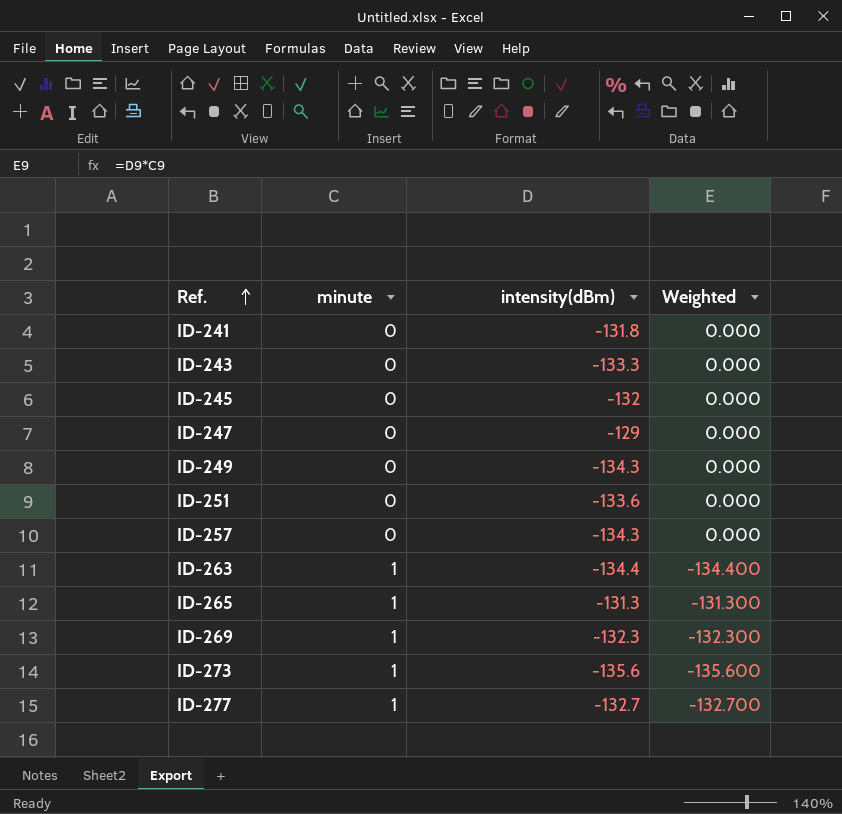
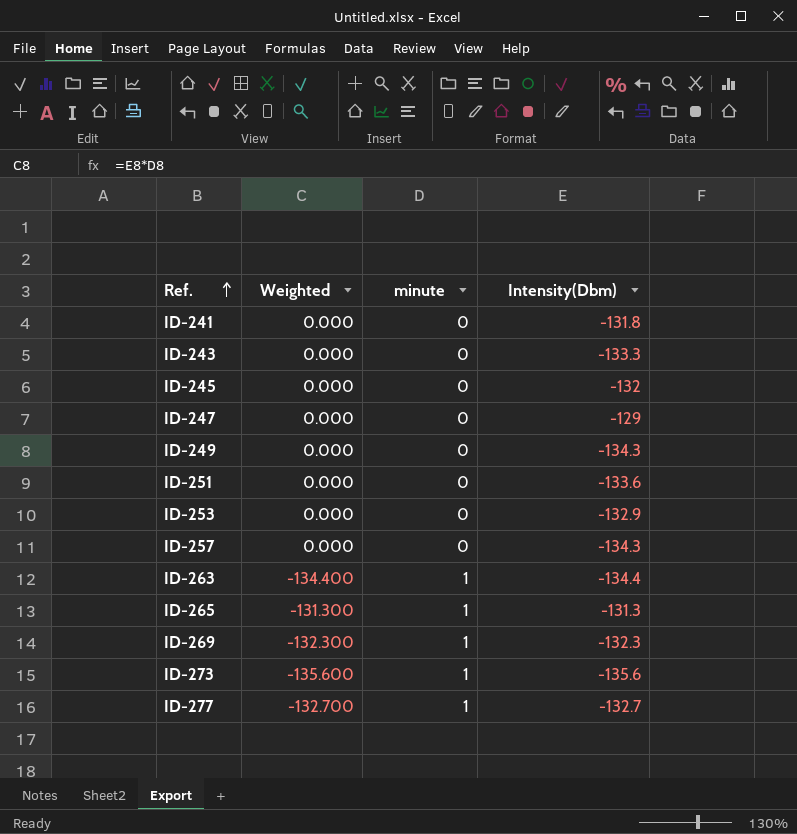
column Weighted | position: 4 -> 2
column name: intensity(dBm) -> Intensity(Dbm)
row ID-253: none -> 0.000 | 0 | -132.9

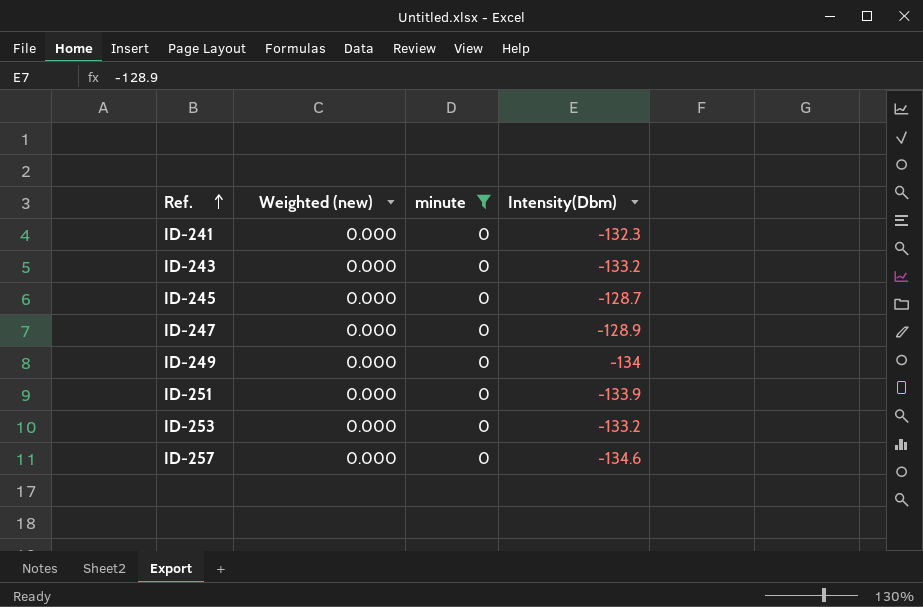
filter: none -> minute = 0
column name: Weighted -> Weighted (new)
ID-241 | Intensity(Dbm): -131.8 -> -132.3
ID-243 | Intensity(Dbm): -133.3 -> -133.2
ID-245 | Intensity(Dbm): -132 -> -128.7
ID-247 | Intensity(Dbm): -129 -> -128.9
ID-249 | Intensity(Dbm): -134.3 -> -134
ID-251 | Intensity(Dbm): -133.6 -> -133.9
ID-253 | Intensity(Dbm): -132.9 -> -133.2
ID-257 | Intensity(Dbm): -134.3 -> -134.6

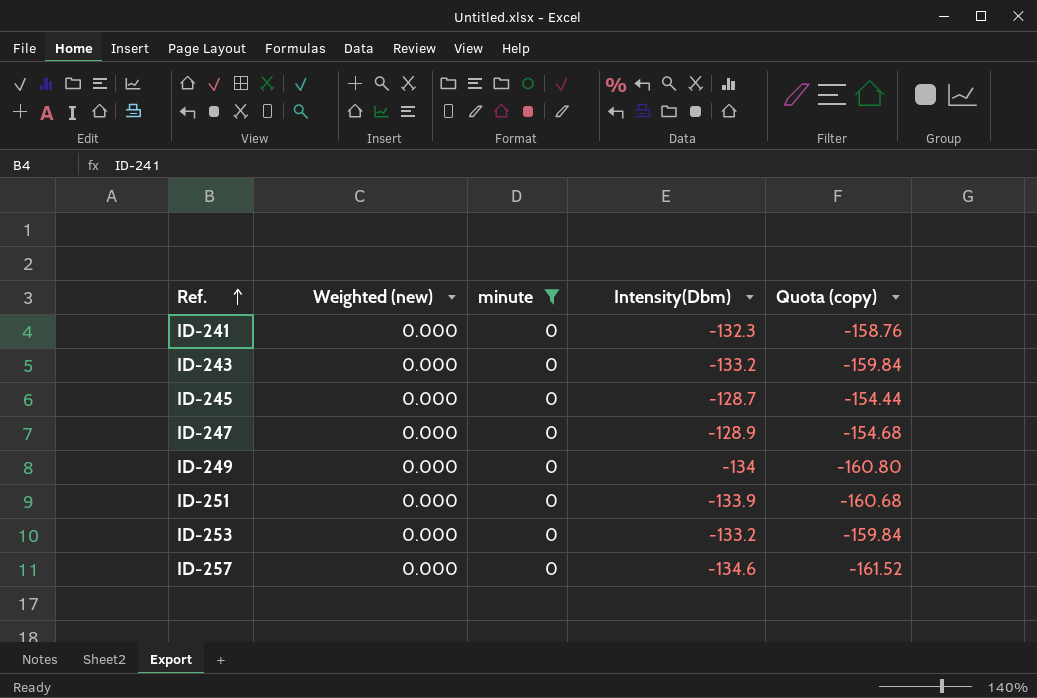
column Quota (copy) | formula: none -> [Intensity(Dbm)] * 1.2

